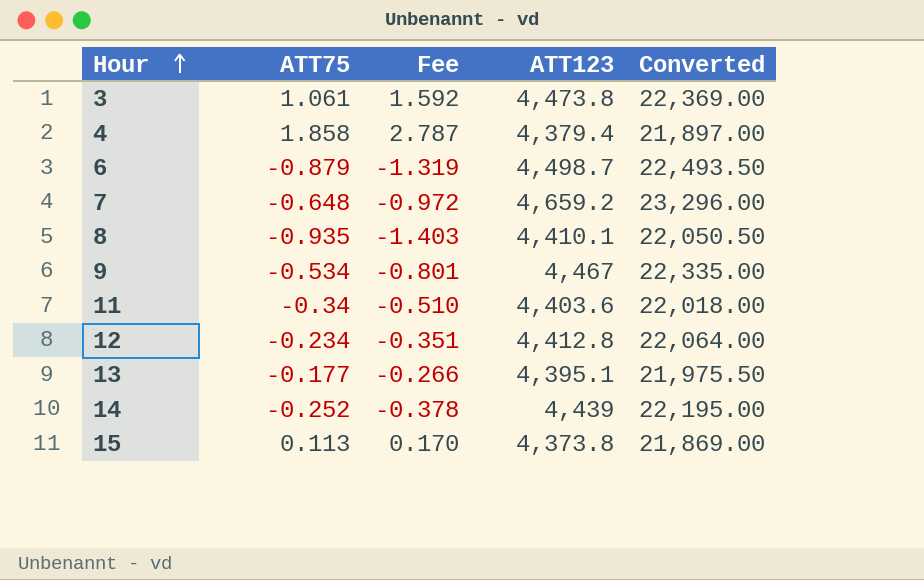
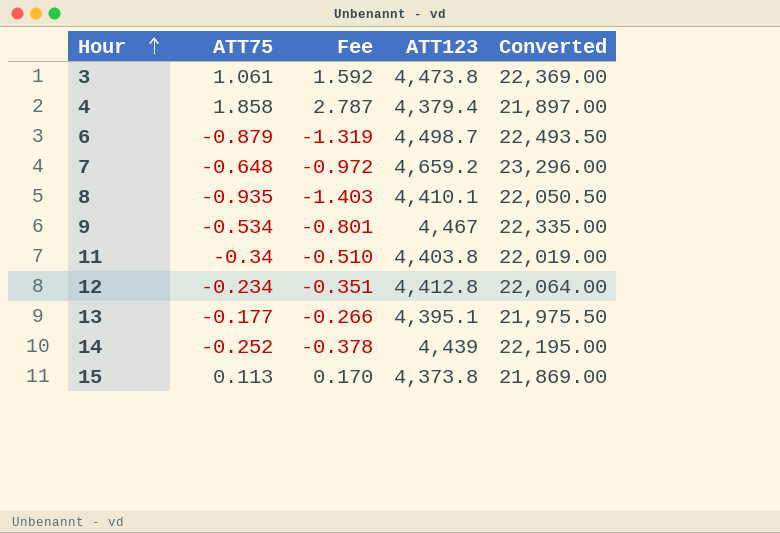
11 | ATT123: 4,403.6 -> 4,403.8
11 | Converted: 22,018.00 -> 22,019.00

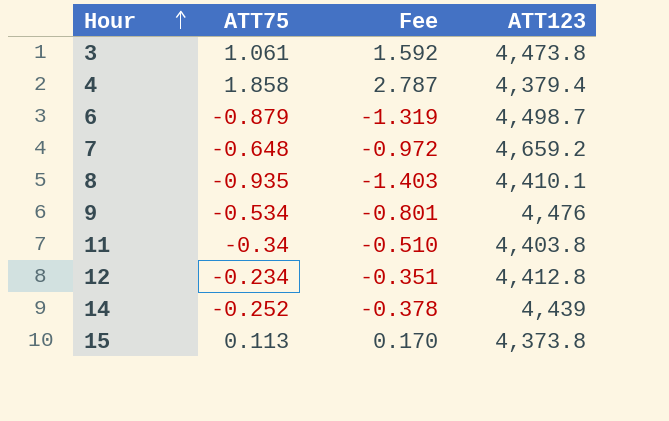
column Converted | formula: [ATT123] * 5 -> none
row 13: -0.177 | -0.266 | 4,395.1 | 21,975.50 -> none
9 | ATT123: 4,467 -> 4,476

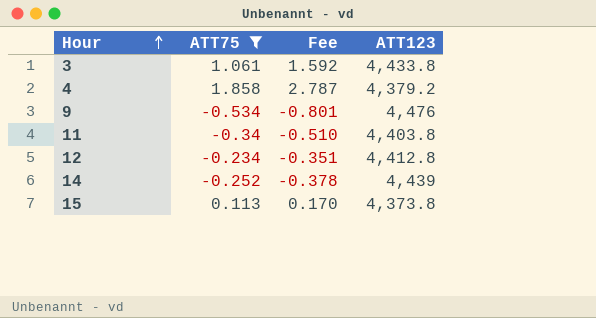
filter: none -> ATT75 >= -0.534
3 | ATT123: 4,473.8 -> 4,433.8
4 | ATT123: 4,379.4 -> 4,379.2

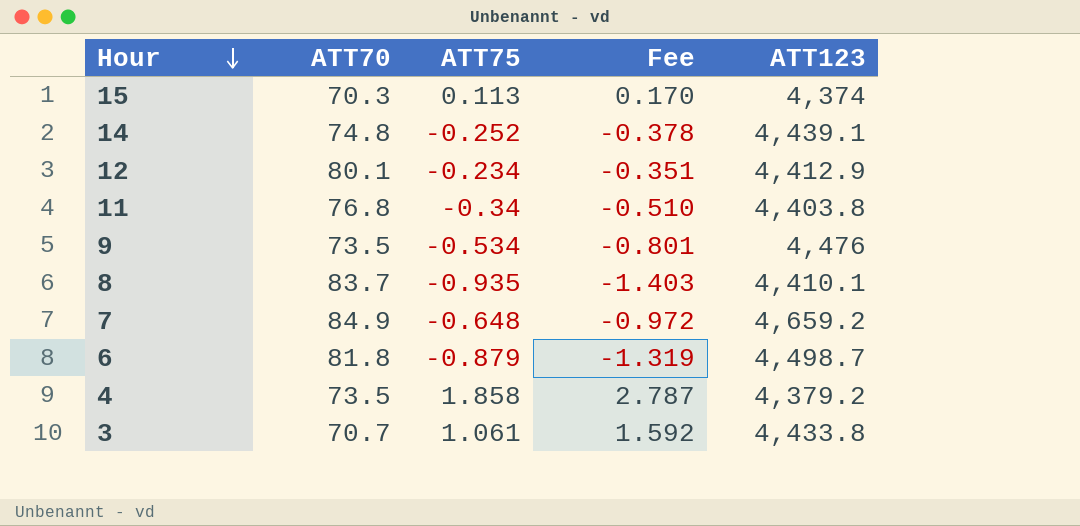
filter: ATT75 >= -0.534 -> none
row order: Hour ascending -> Hour descending
column ATT70 | position: none -> 2
15 | ATT123: 4,373.8 -> 4,374
14 | ATT123: 4,439 -> 4,439.1
12 | ATT123: 4,412.8 -> 4,412.9

